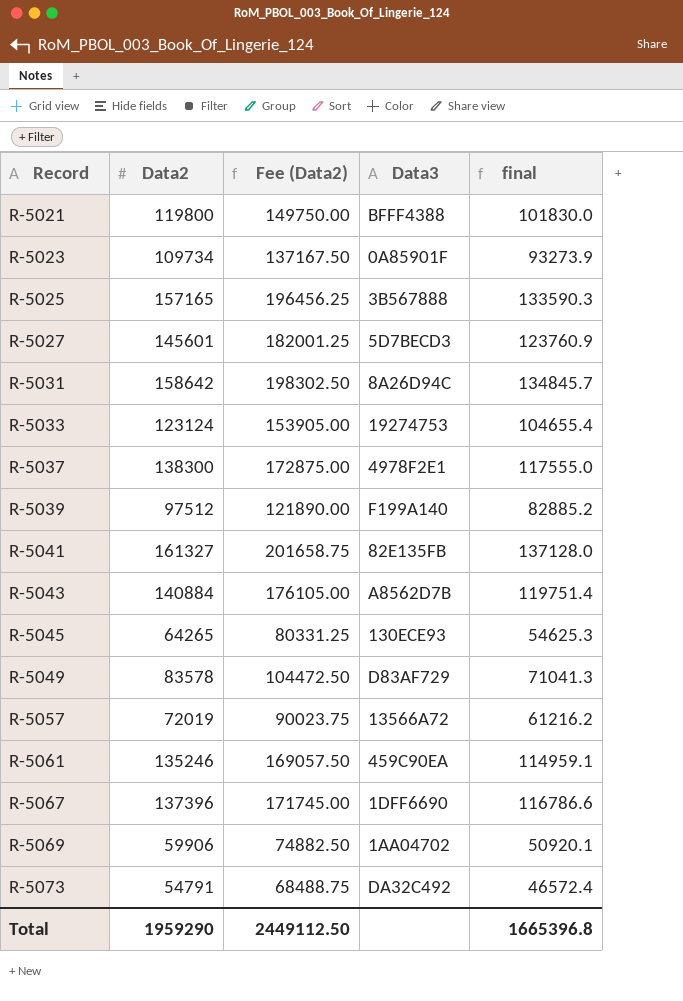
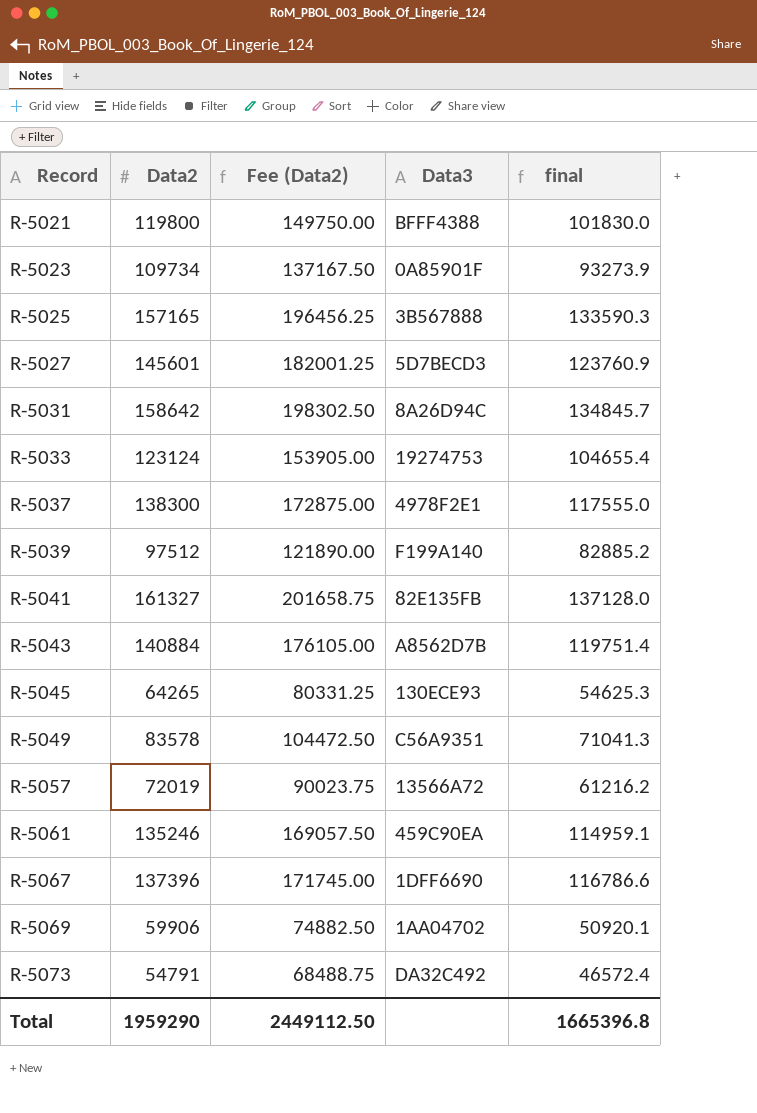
R-5049 | Data3: D83AF729 -> C56A9351

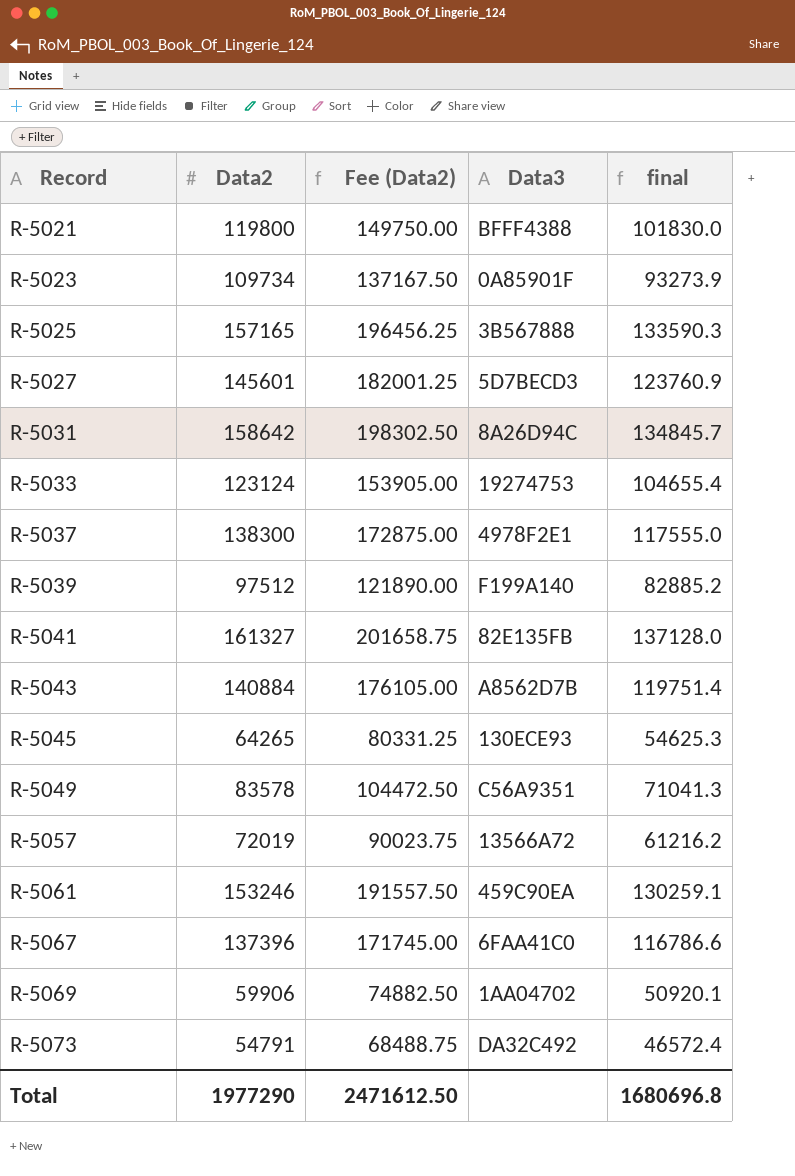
R-5061 | Data2: 135246 -> 153246
R-5061 | Fee (Data2): 169057.50 -> 191557.50
R-5061 | final: 114959.1 -> 130259.1
R-5067 | Data3: 1DFF6690 -> 6FAA41C0
Total | Data2: 1959290 -> 1977290
Total | Fee (Data2): 2449112.50 -> 2471612.50
Total | final: 1665396.8 -> 1680696.8

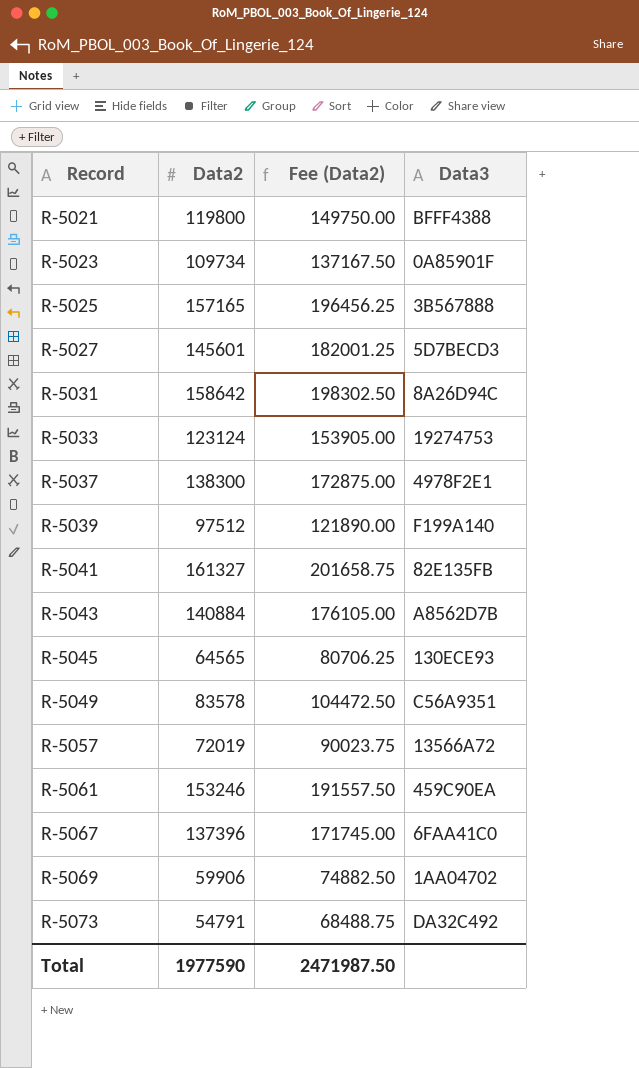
column final | formula: [Data2] * 0.85 -> none
R-5045 | Data2: 64265 -> 64565
R-5045 | Fee (Data2): 80331.25 -> 80706.25
Total | Data2: 1977290 -> 1977590
Total | Fee (Data2): 2471612.50 -> 2471987.50

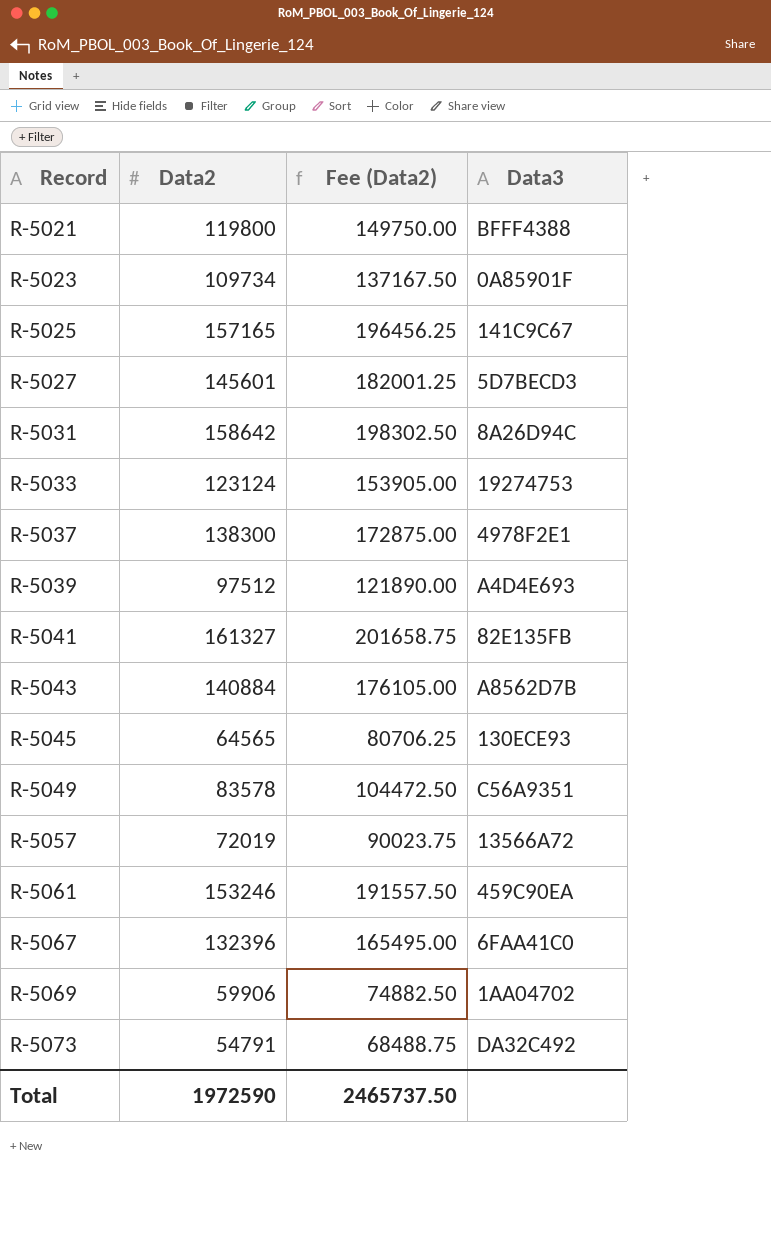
R-5025 | Data3: 3B567888 -> 141C9C67
R-5039 | Data3: F199A140 -> A4D4E693
R-5067 | Data2: 137396 -> 132396
R-5067 | Fee (Data2): 171745.00 -> 165495.00
Total | Data2: 1977590 -> 1972590
Total | Fee (Data2): 2471987.50 -> 2465737.50

